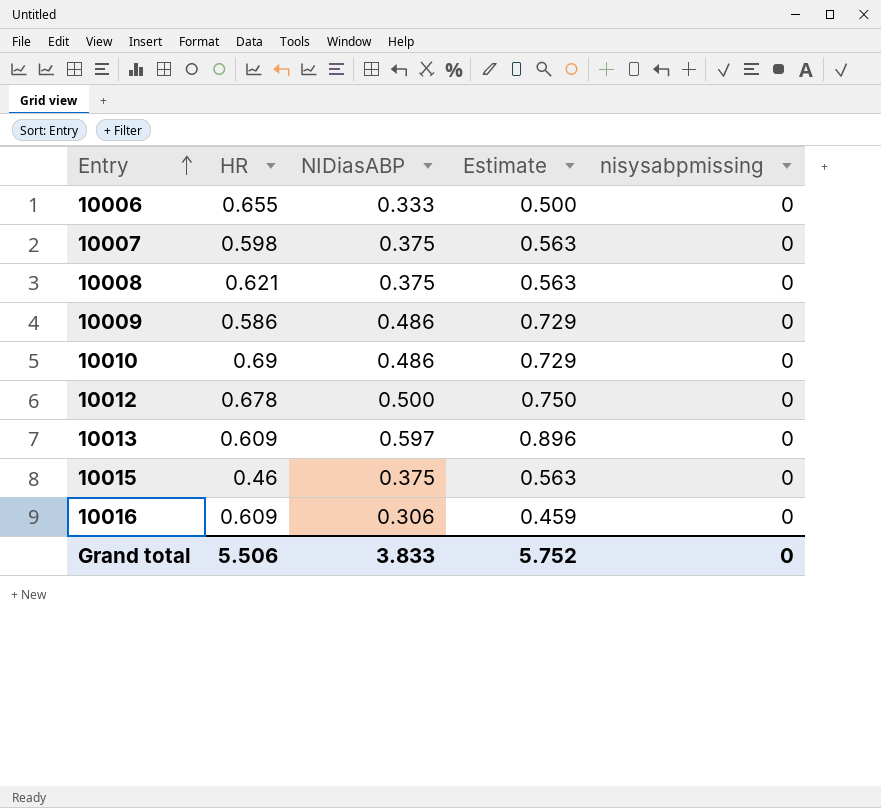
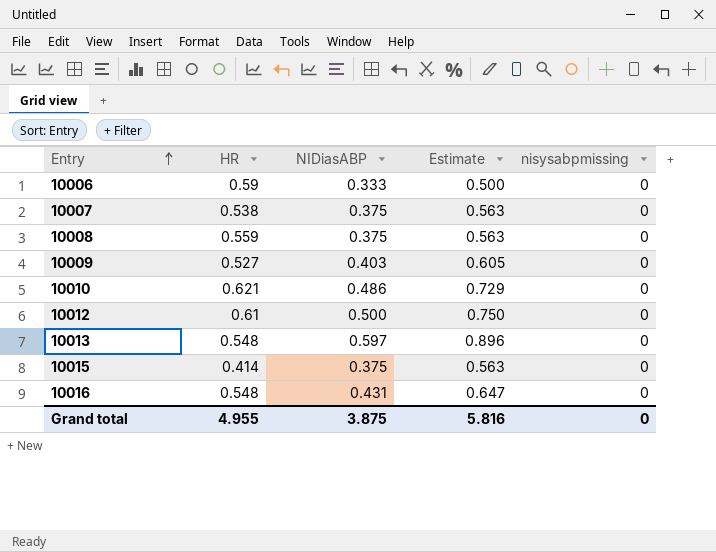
10006 | HR: 0.655 -> 0.59
10007 | HR: 0.598 -> 0.538
10008 | HR: 0.621 -> 0.559
10009 | HR: 0.586 -> 0.527
10009 | NIDiasABP: 0.486 -> 0.403
10009 | Estimate: 0.729 -> 0.605
10010 | HR: 0.69 -> 0.621
10012 | HR: 0.678 -> 0.61
10013 | HR: 0.609 -> 0.548
10015 | HR: 0.46 -> 0.414
10016 | HR: 0.609 -> 0.548
10016 | NIDiasABP: 0.306 -> 0.431
10016 | Estimate: 0.459 -> 0.647
Grand total | HR: 5.506 -> 4.955
Grand total | NIDiasABP: 3.833 -> 3.875
Grand total | Estimate: 5.752 -> 5.816

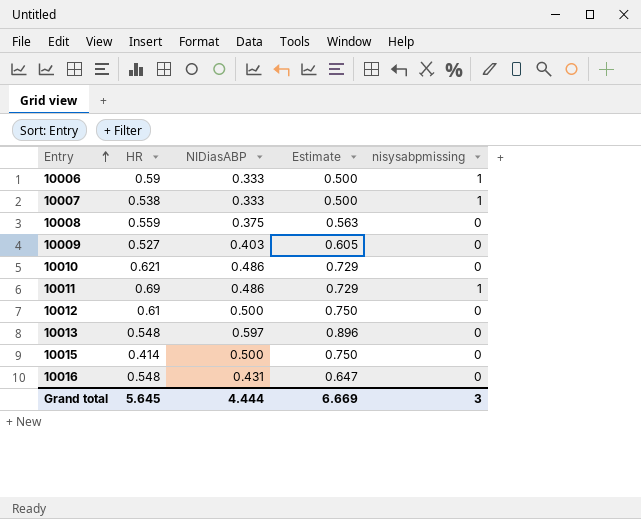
10006 | nisysabpmissing: 0 -> 1
10007 | NIDiasABP: 0.375 -> 0.333
10007 | Estimate: 0.563 -> 0.500
10007 | nisysabpmissing: 0 -> 1
row 10011: none -> 0.69 | 0.486 | 0.729 | 1
10015 | NIDiasABP: 0.375 -> 0.500
10015 | Estimate: 0.563 -> 0.750
Grand total | HR: 4.955 -> 5.645
Grand total | NIDiasABP: 3.875 -> 4.444
Grand total | Estimate: 5.816 -> 6.669
Grand total | nisysabpmissing: 0 -> 3

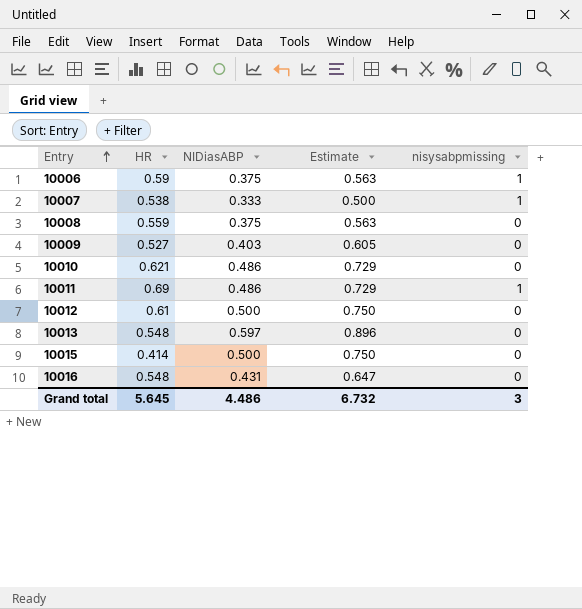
10006 | NIDiasABP: 0.333 -> 0.375
10006 | Estimate: 0.500 -> 0.563
Grand total | NIDiasABP: 4.444 -> 4.486
Grand total | Estimate: 6.669 -> 6.732

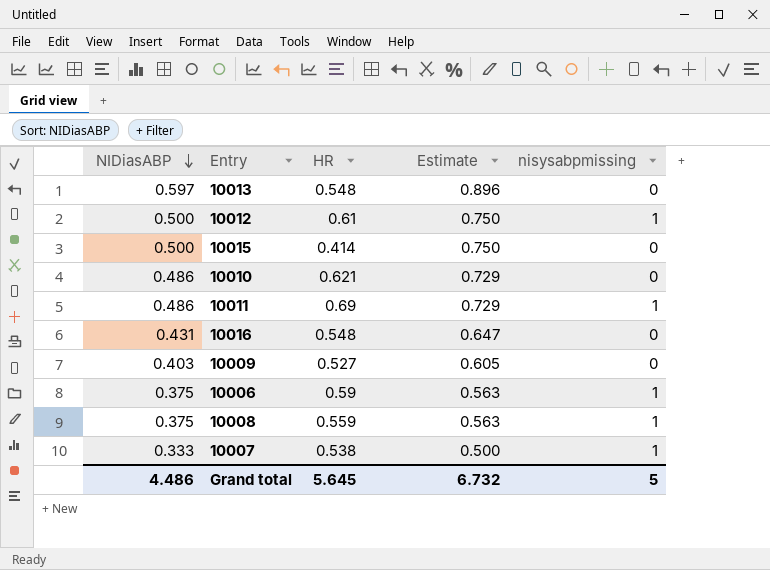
row order: Entry ascending -> NIDiasABP descending
column NIDiasABP | position: 3 -> 1
10012 | nisysabpmissing: 0 -> 1
10008 | nisysabpmissing: 0 -> 1
Grand total | nisysabpmissing: 3 -> 5

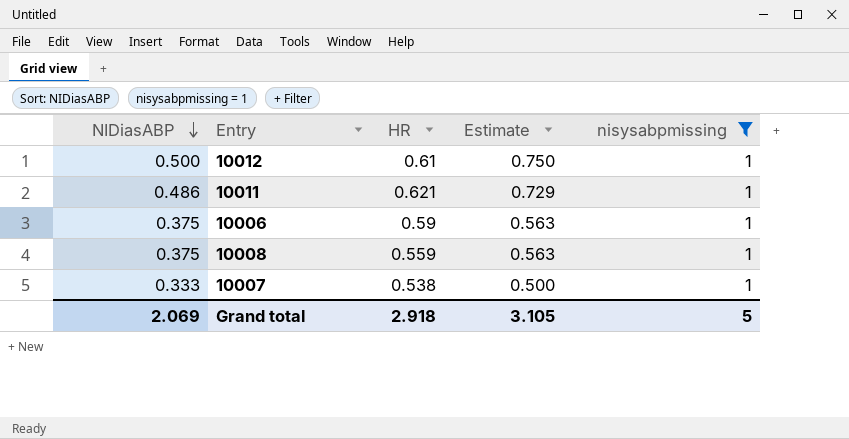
filter: none -> nisysabpmissing = 1
10011 | HR: 0.69 -> 0.621
Grand total | NIDiasABP: 4.486 -> 2.069
Grand total | HR: 5.645 -> 2.918
Grand total | Estimate: 6.732 -> 3.105

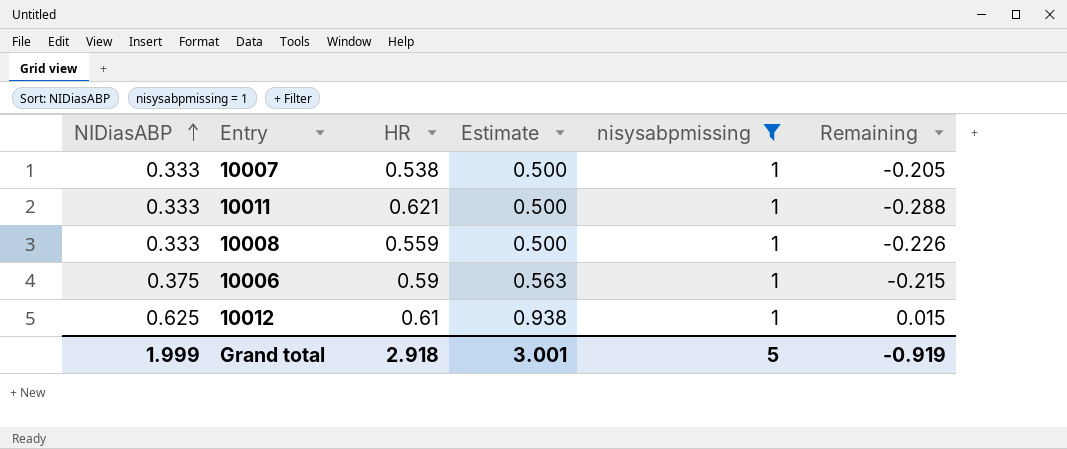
row order: NIDiasABP descending -> NIDiasABP ascending
column Remaining | formula: none -> [NIDiasABP] - [HR]
10011 | NIDiasABP: 0.486 -> 0.333
10011 | Estimate: 0.729 -> 0.500
10008 | NIDiasABP: 0.375 -> 0.333
10008 | Estimate: 0.563 -> 0.500
10012 | NIDiasABP: 0.500 -> 0.625
10012 | Estimate: 0.750 -> 0.938
Grand total | NIDiasABP: 2.069 -> 1.999
Grand total | Estimate: 3.105 -> 3.001

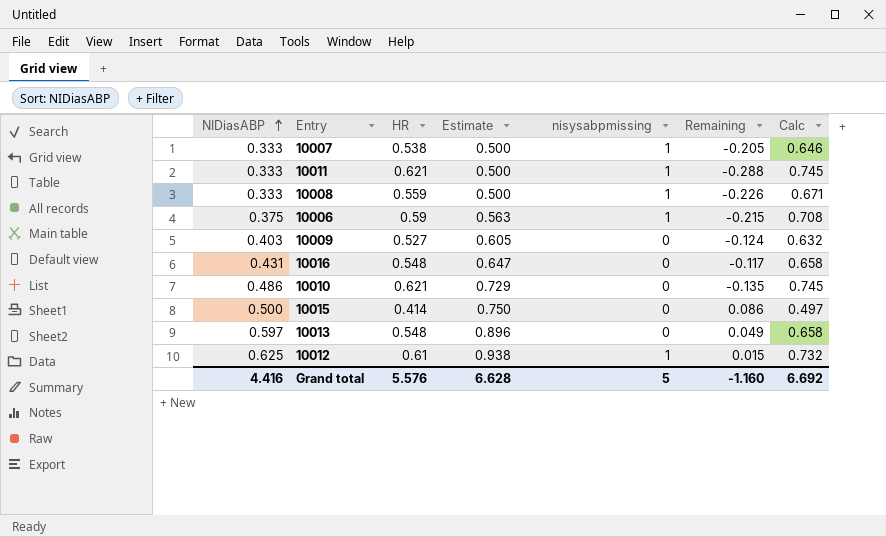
filter: nisysabpmissing = 1 -> none
column Calc | formula: none -> [HR] * 1.2
Grand total | NIDiasABP: 1.999 -> 4.416
Grand total | HR: 2.918 -> 5.576
Grand total | Estimate: 3.001 -> 6.628
Grand total | Remaining: -0.919 -> -1.160

